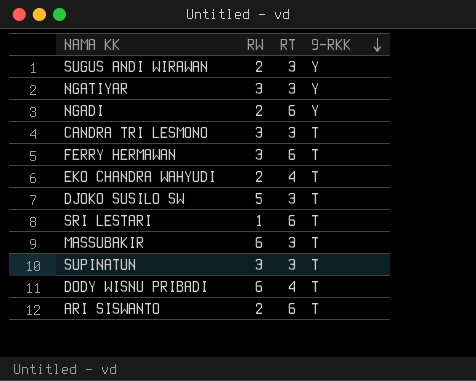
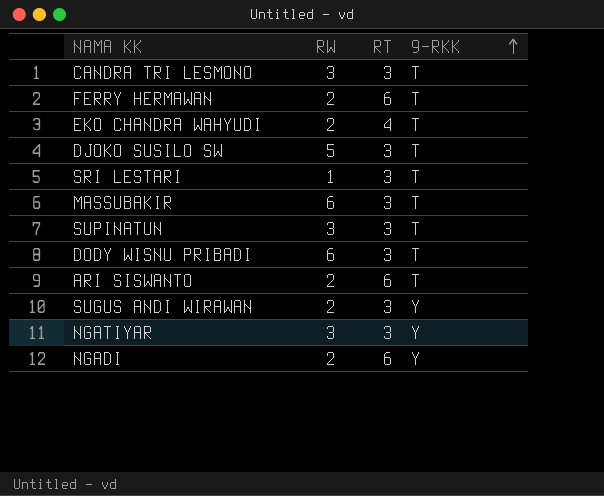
row order: 9-RKK descending -> 9-RKK ascending
FERRY HERMAWAN | RW: 3 -> 2
SRI LESTARI | RT: 6 -> 3
DODY WISNU PRIBADI | RT: 4 -> 3

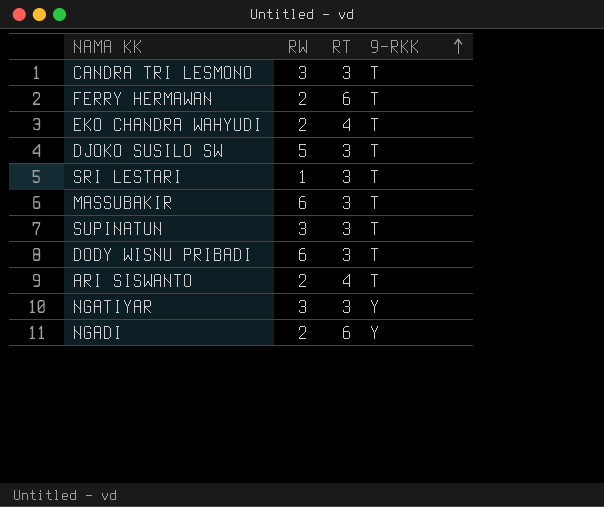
row SUGUS ANDI WIRAWAN: 2 | 3 | Y -> none
ARI SISWANTO | RT: 6 -> 4

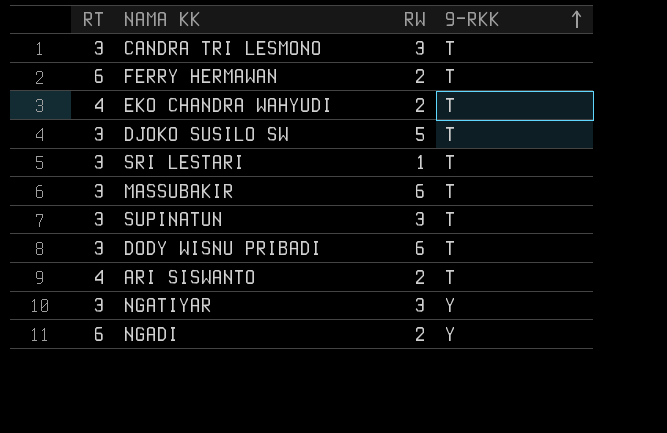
column RT | position: 3 -> 1

